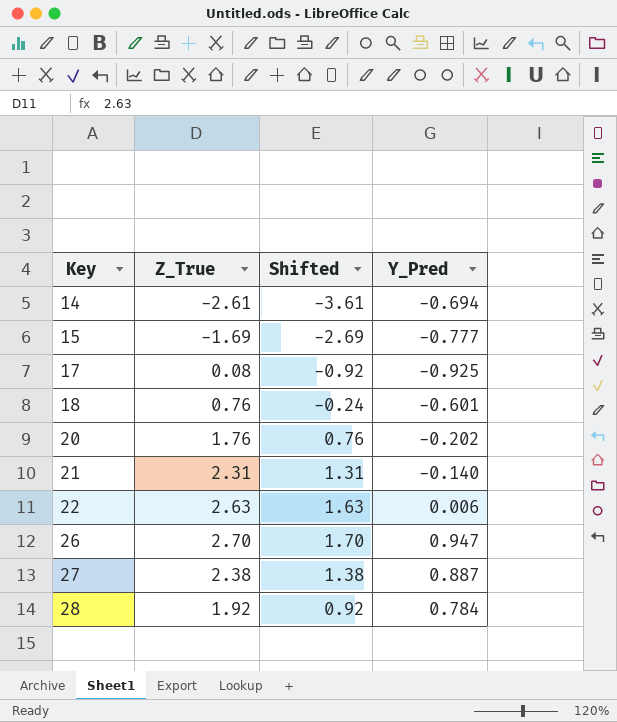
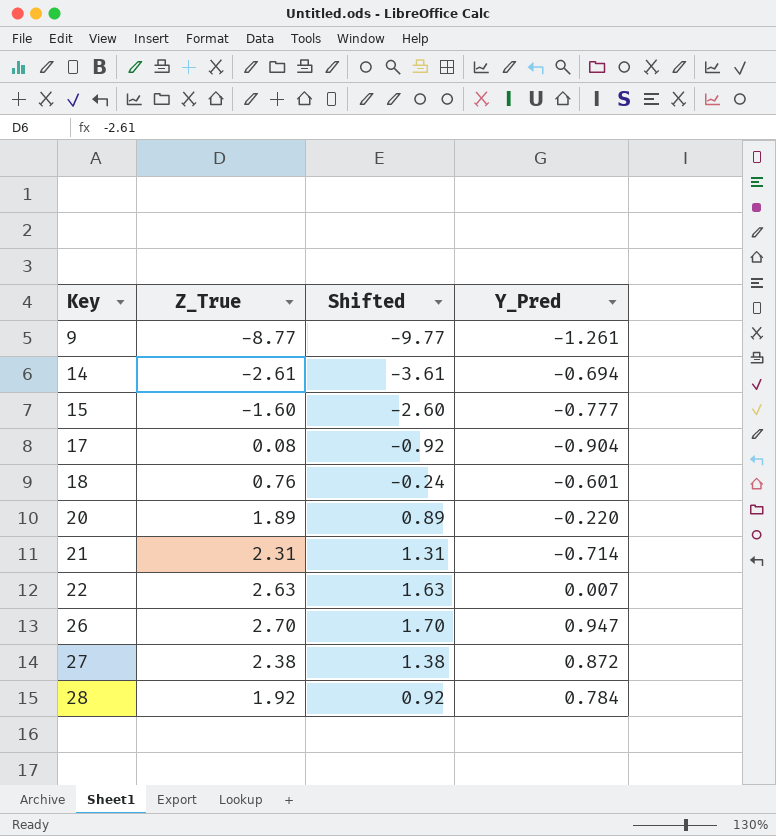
row 9: none -> -8.77 | -9.77 | -1.261
15 | Z_True: -1.69 -> -1.60
15 | Shifted: -2.69 -> -2.60
17 | Y_Pred: -0.925 -> -0.904
20 | Z_True: 1.76 -> 1.89
20 | Shifted: 0.76 -> 0.89
20 | Y_Pred: -0.202 -> -0.220
21 | Y_Pred: -0.140 -> -0.714
22 | Y_Pred: 0.006 -> 0.007
27 | Y_Pred: 0.887 -> 0.872

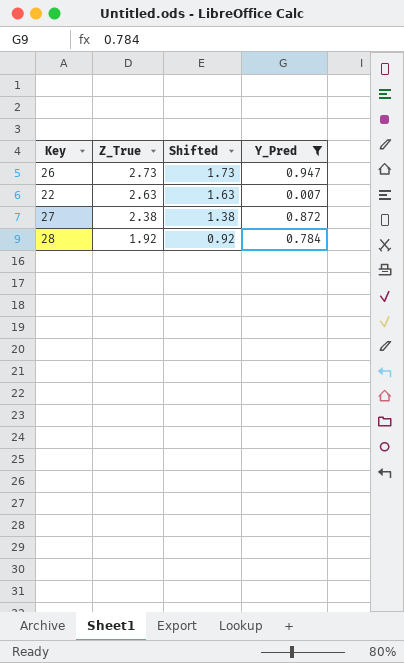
filter: none -> Y_Pred >= 0.007
row order: Key ascending -> Z_True descending
26 | Z_True: 2.70 -> 2.73
26 | Shifted: 1.70 -> 1.73

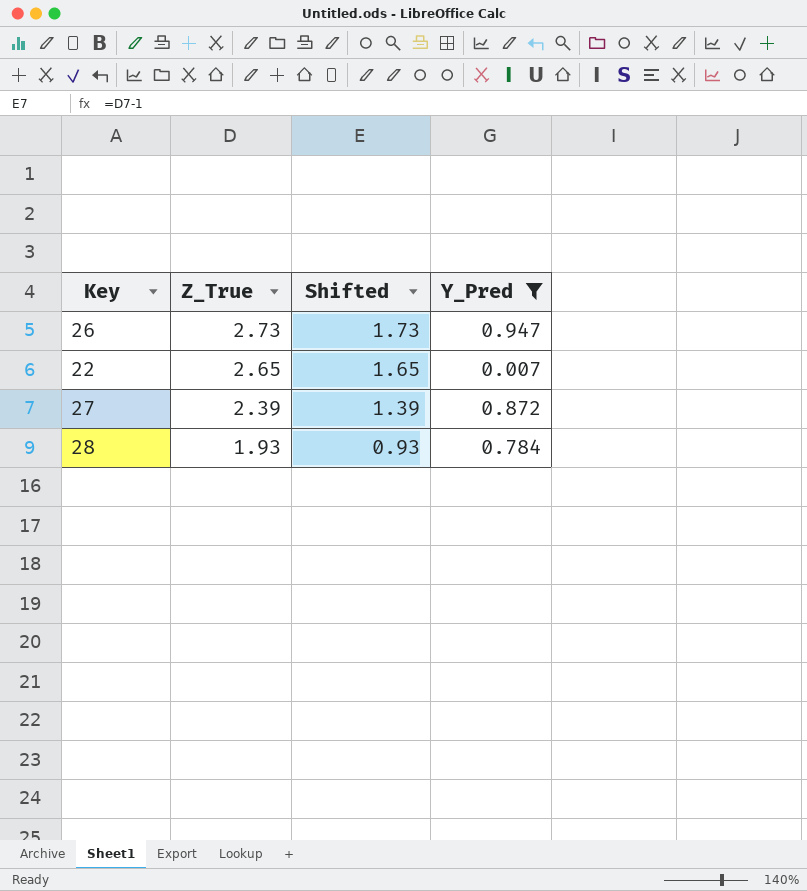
22 | Z_True: 2.63 -> 2.65
22 | Shifted: 1.63 -> 1.65
27 | Z_True: 2.38 -> 2.39
27 | Shifted: 1.38 -> 1.39
28 | Z_True: 1.92 -> 1.93
28 | Shifted: 0.92 -> 0.93

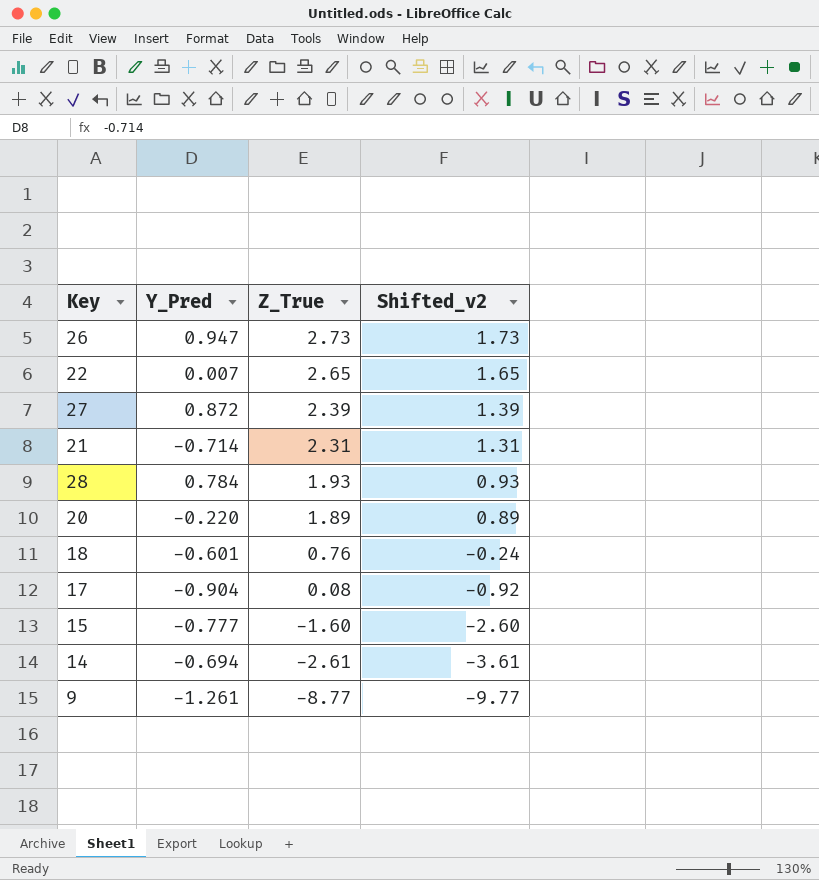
filter: Y_Pred >= 0.007 -> none
column Y_Pred | position: 4 -> 2
column name: Shifted -> Shifted_v2

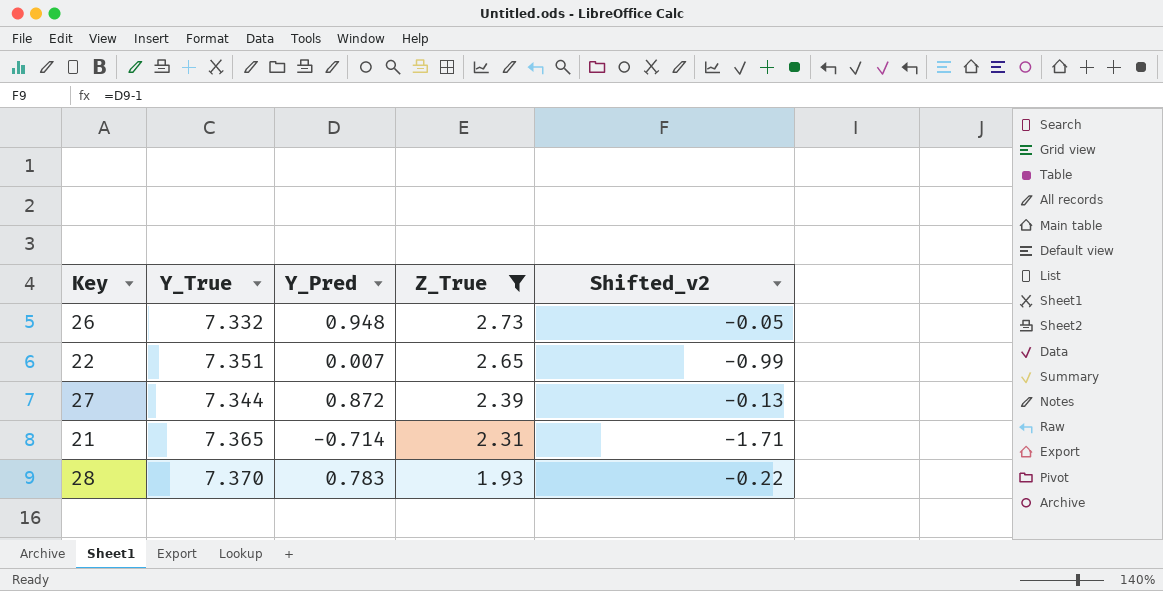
filter: none -> Z_True >= 1.93
column Y_True | position: none -> 2
column Shifted_v2 | formula: [Z_True] - 1 -> [Y_Pred] - 1
26 | Y_Pred: 0.947 -> 0.948
28 | Y_Pred: 0.784 -> 0.783

